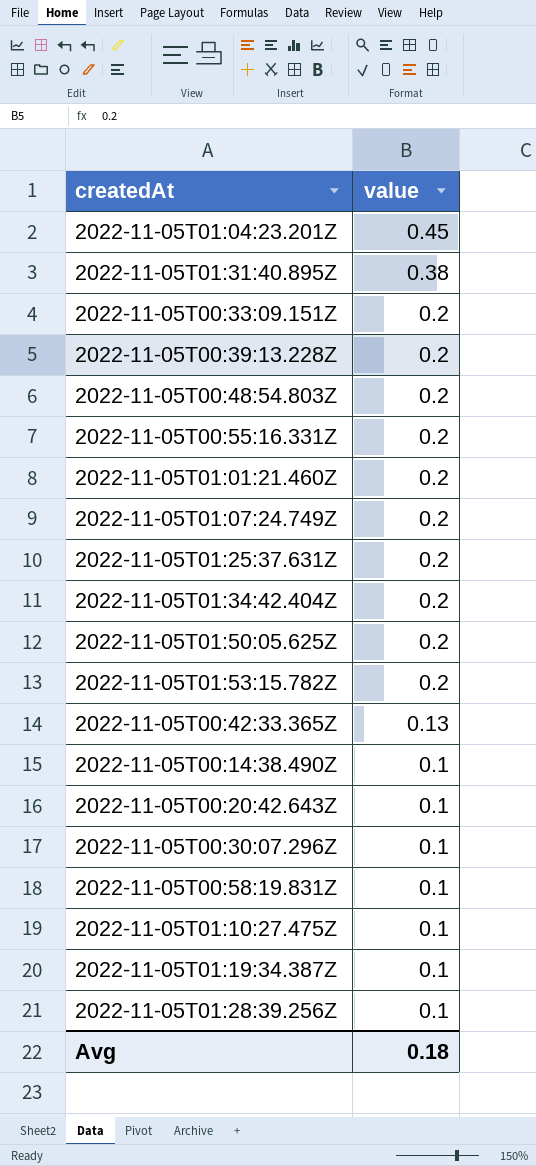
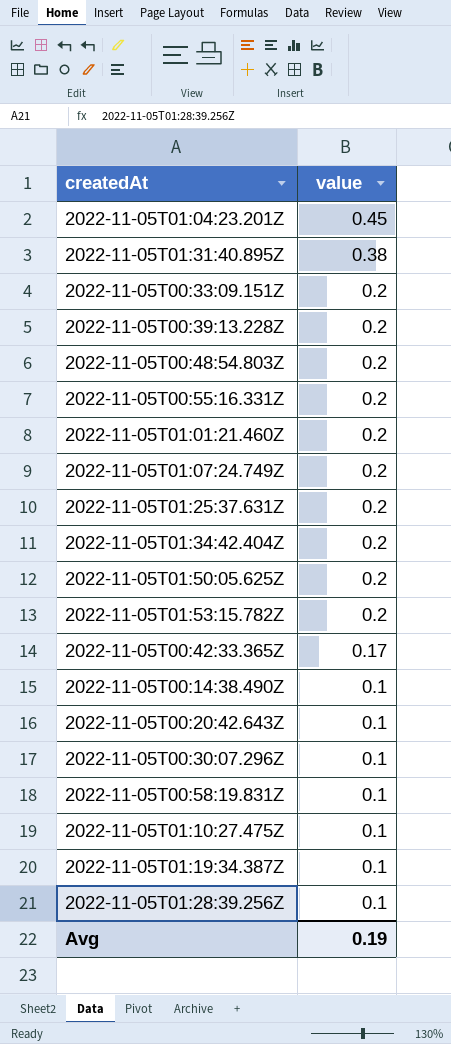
2022-11-05T00:42:33.365Z | value: 0.13 -> 0.17
Avg | value: 0.18 -> 0.19

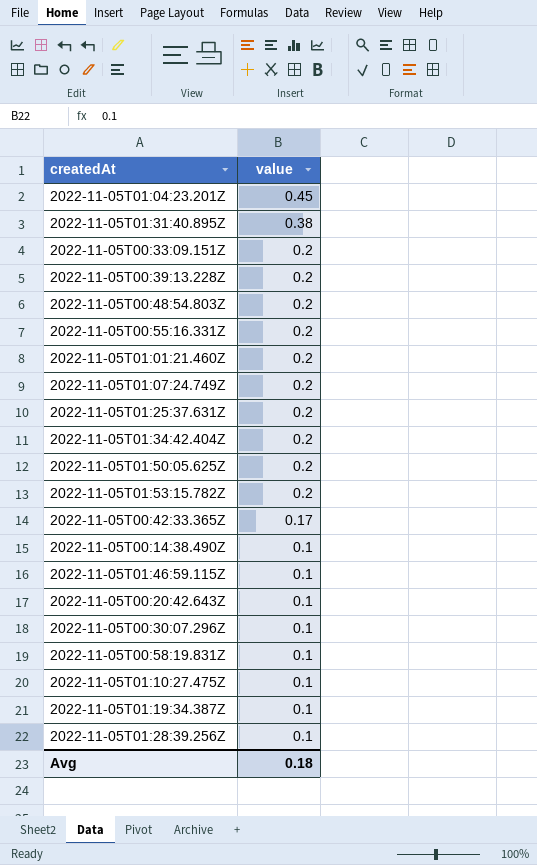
row 2022-11-05T01:46:59.115Z: none -> 0.1
Avg | value: 0.19 -> 0.18

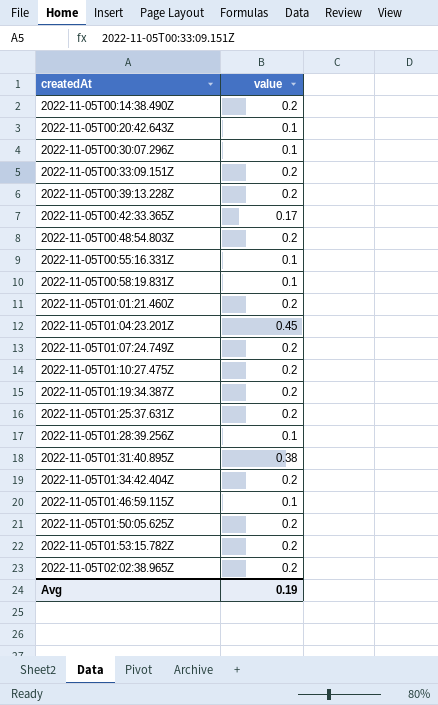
row order: value descending -> createdAt ascending
2022-11-05T00:14:38.490Z | value: 0.1 -> 0.2
2022-11-05T00:55:16.331Z | value: 0.2 -> 0.1
2022-11-05T01:10:27.475Z | value: 0.1 -> 0.2
2022-11-05T01:19:34.387Z | value: 0.1 -> 0.2
row 2022-11-05T02:02:38.965Z: none -> 0.2
Avg | value: 0.18 -> 0.19

